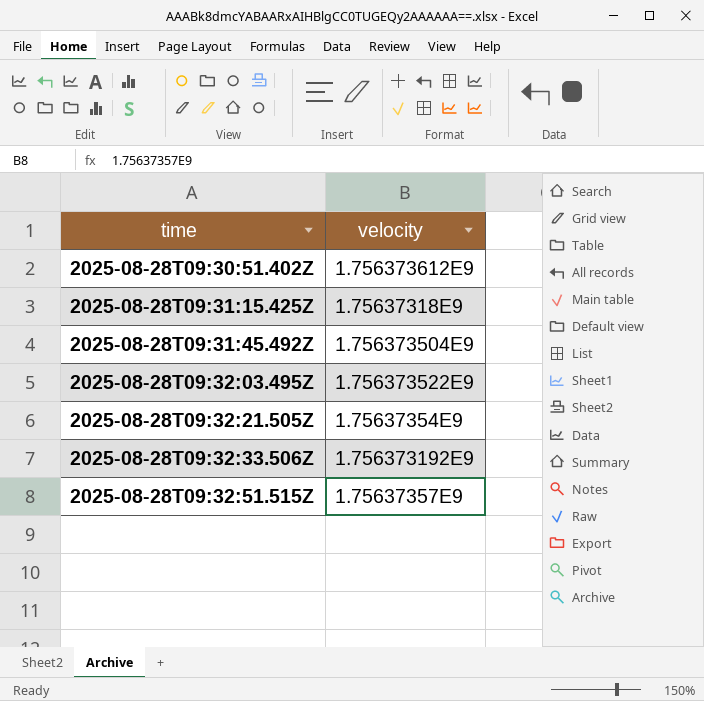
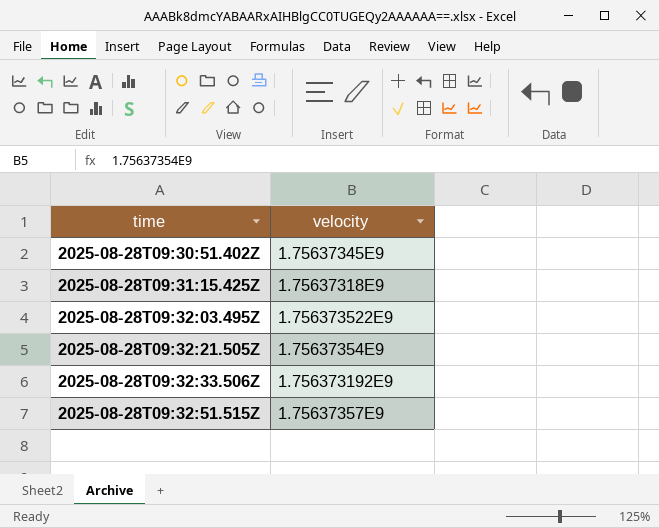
row 2025-08-28T09:31:45.492Z: 1.756373504E9 -> none
2025-08-28T09:30:51.402Z | velocity: 1.756373612E9 -> 1.75637345E9

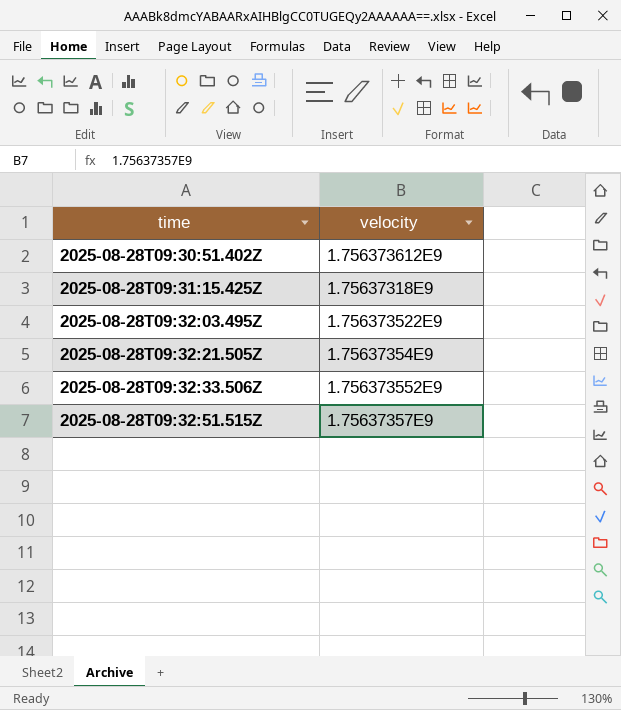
2025-08-28T09:30:51.402Z | velocity: 1.75637345E9 -> 1.756373612E9
2025-08-28T09:32:33.506Z | velocity: 1.756373192E9 -> 1.756373552E9

